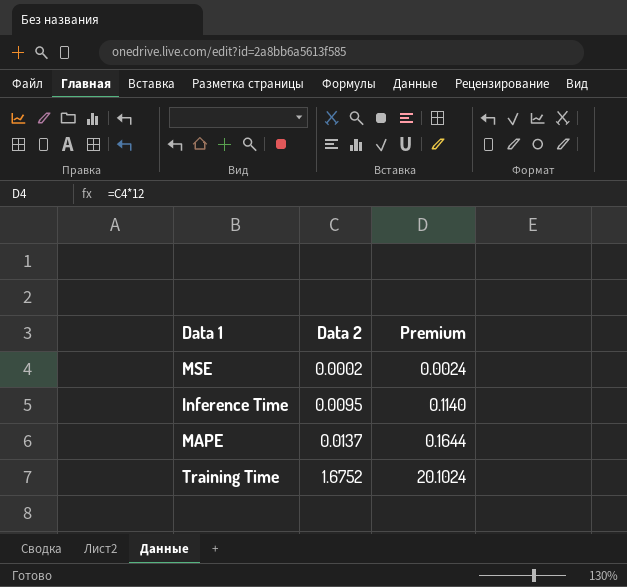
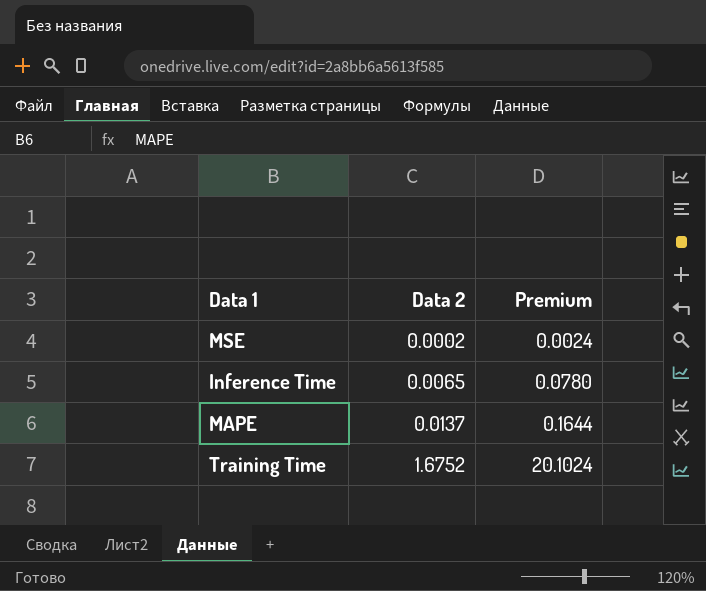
Inference Time | Data 2: 0.0095 -> 0.0065
Inference Time | Premium: 0.1140 -> 0.0780

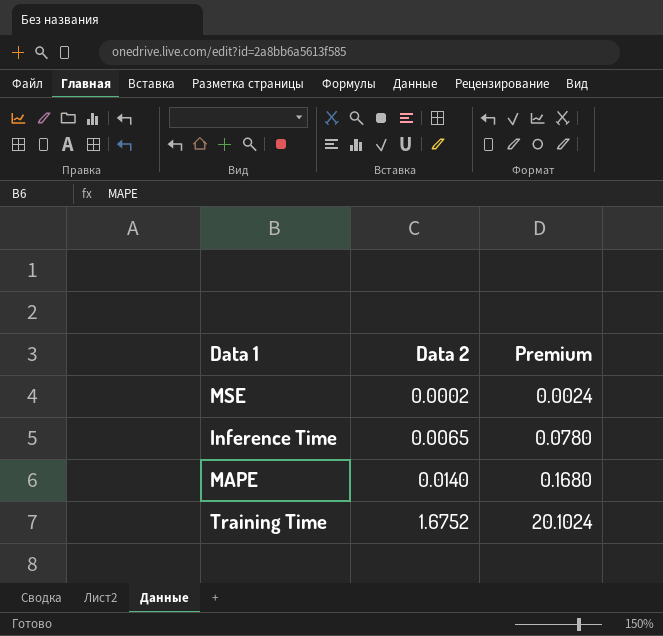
MAPE | Data 2: 0.0137 -> 0.0140
MAPE | Premium: 0.1644 -> 0.1680

